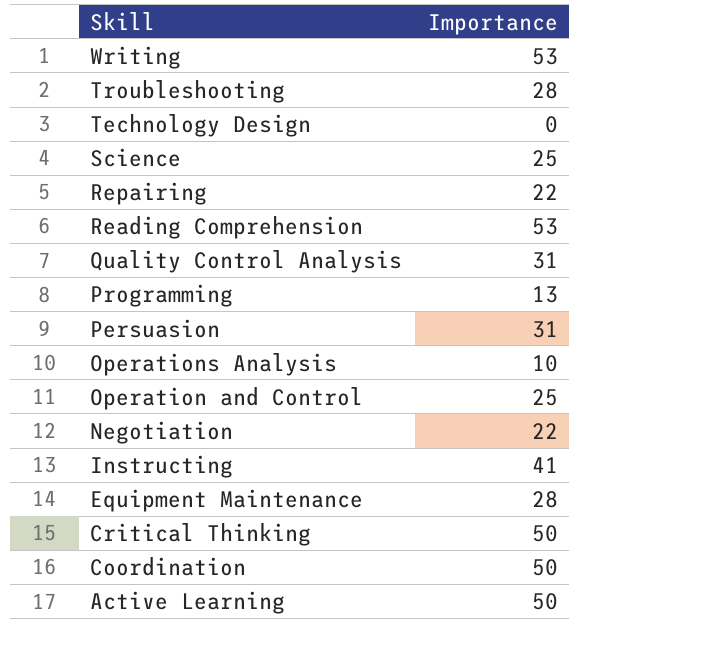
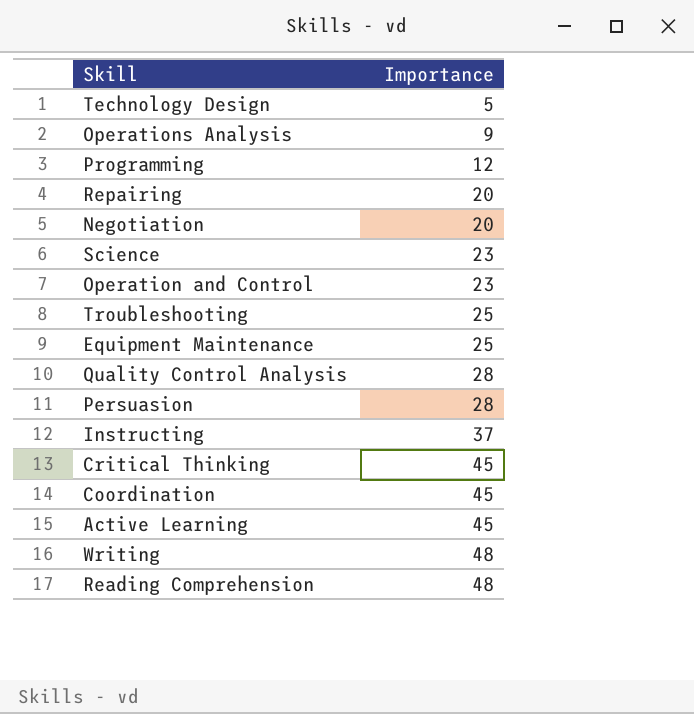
row order: Skill descending -> Importance ascending
Technology Design | Importance: 0 -> 5
Operations Analysis | Importance: 10 -> 9
Programming | Importance: 13 -> 12
Repairing | Importance: 22 -> 20
Negotiation | Importance: 22 -> 20
Science | Importance: 25 -> 23
Operation and Control | Importance: 25 -> 23
Troubleshooting | Importance: 28 -> 25
Equipment Maintenance | Importance: 28 -> 25
Quality Control Analysis | Importance: 31 -> 28
Persuasion | Importance: 31 -> 28
Instructing | Importance: 41 -> 37
Critical Thinking | Importance: 50 -> 45
Coordination | Importance: 50 -> 45
Active Learning | Importance: 50 -> 45
Writing | Importance: 53 -> 48
Reading Comprehension | Importance: 53 -> 48

